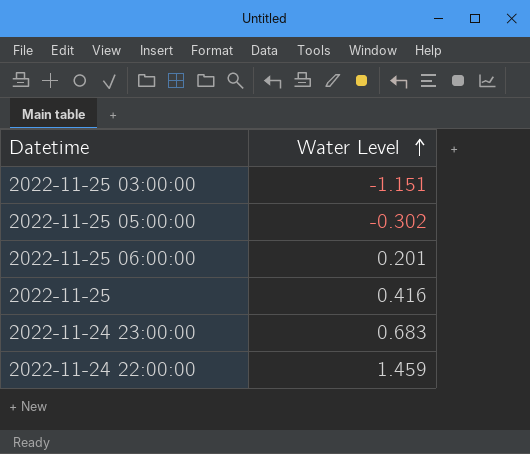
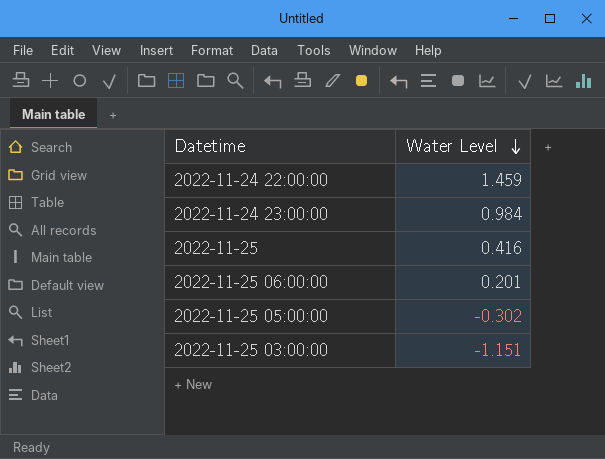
row order: Water Level ascending -> Water Level descending
2022-11-24 23:00:00 | Water Level: 0.683 -> 0.984

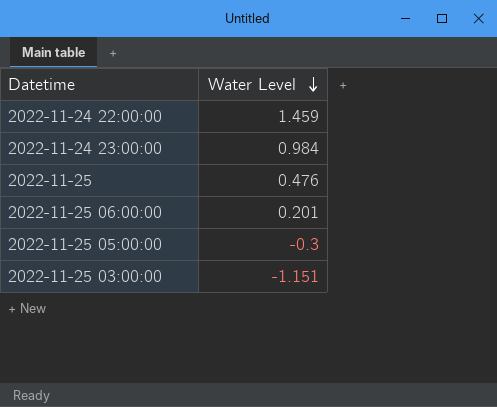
2022-11-25 | Water Level: 0.416 -> 0.476
2022-11-25 05:00:00 | Water Level: -0.302 -> -0.3

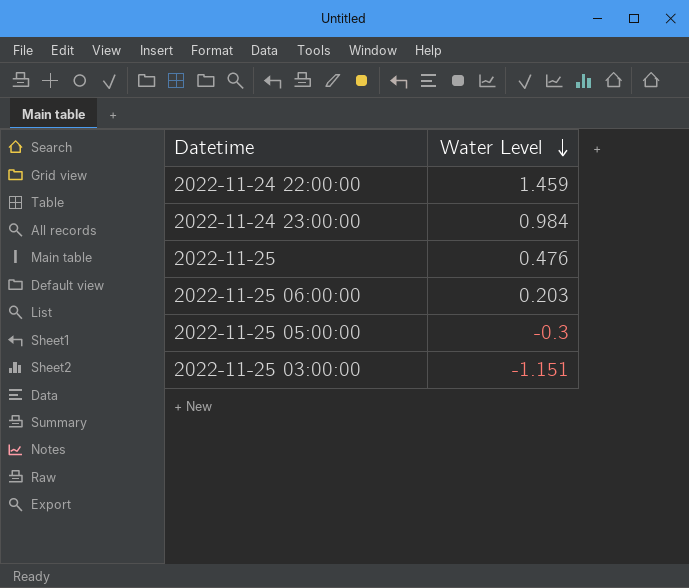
2022-11-25 06:00:00 | Water Level: 0.201 -> 0.203

